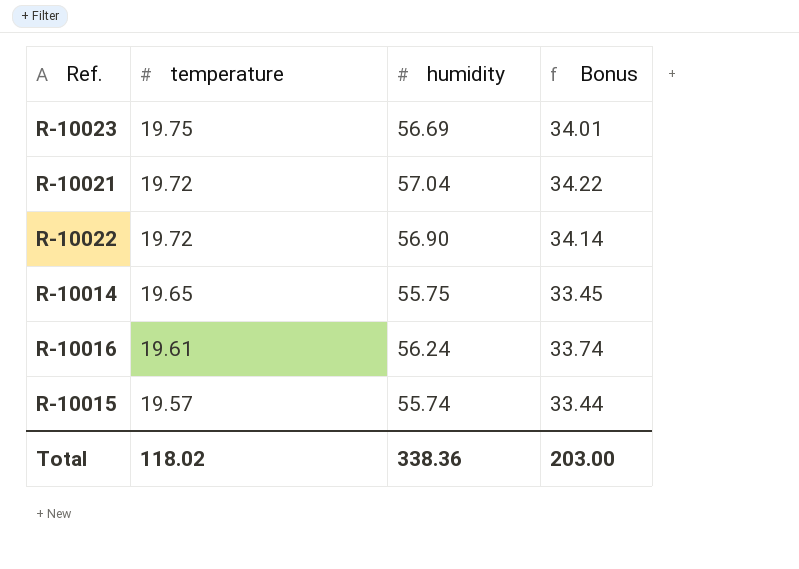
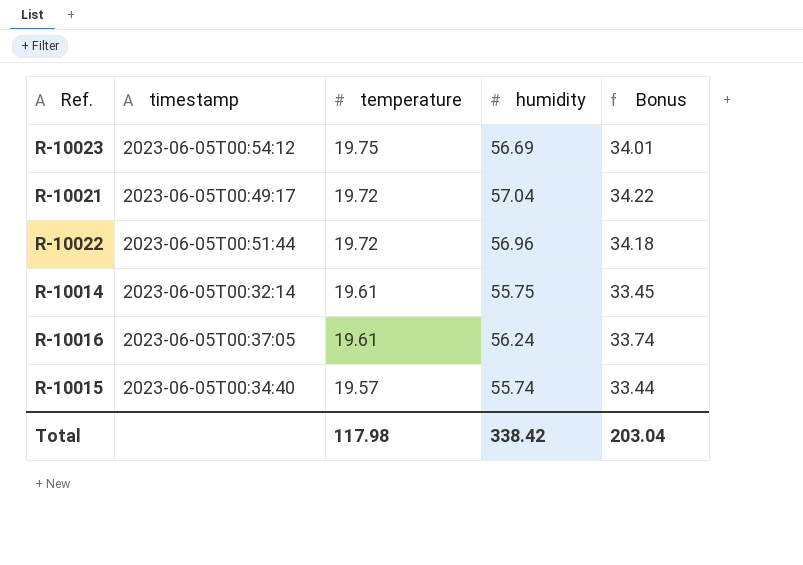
column timestamp | position: none -> 2
R-10022 | humidity: 56.90 -> 56.96
R-10022 | Bonus: 34.14 -> 34.18
R-10014 | temperature: 19.65 -> 19.61
Total | temperature: 118.02 -> 117.98
Total | humidity: 338.36 -> 338.42
Total | Bonus: 203.00 -> 203.04

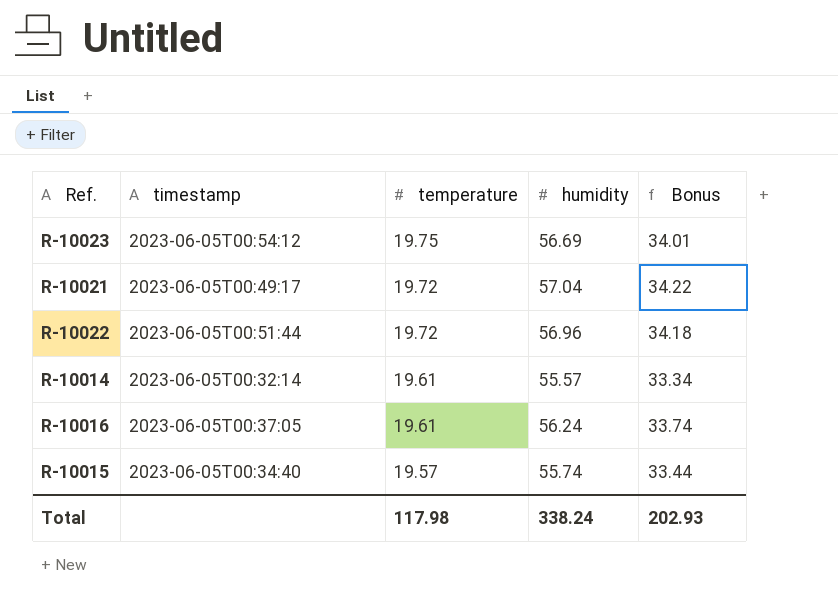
R-10014 | humidity: 55.75 -> 55.57
R-10014 | Bonus: 33.45 -> 33.34
Total | humidity: 338.42 -> 338.24
Total | Bonus: 203.04 -> 202.93

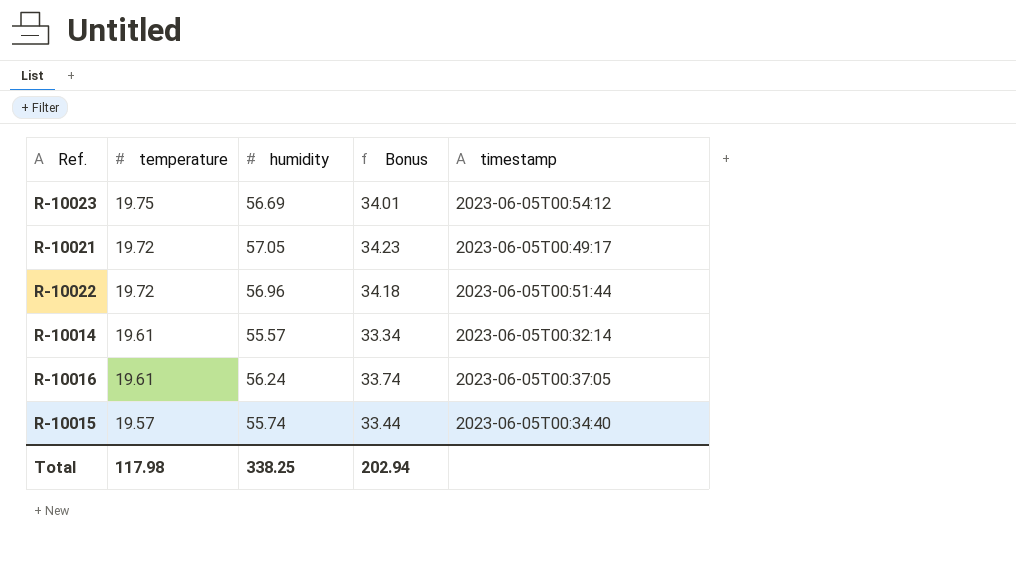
column timestamp | position: 2 -> 5
R-10021 | humidity: 57.04 -> 57.05
R-10021 | Bonus: 34.22 -> 34.23
Total | humidity: 338.24 -> 338.25
Total | Bonus: 202.93 -> 202.94

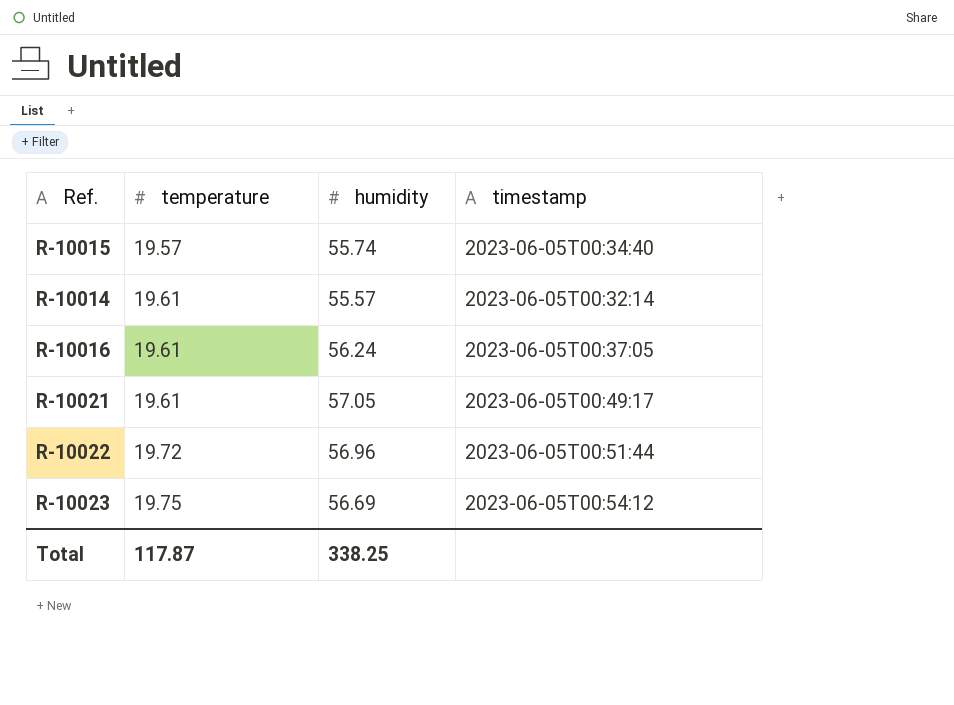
row order: temperature descending -> temperature ascending
column Bonus | formula: [humidity] * 0.6 -> none
R-10021 | temperature: 19.72 -> 19.61
Total | temperature: 117.98 -> 117.87

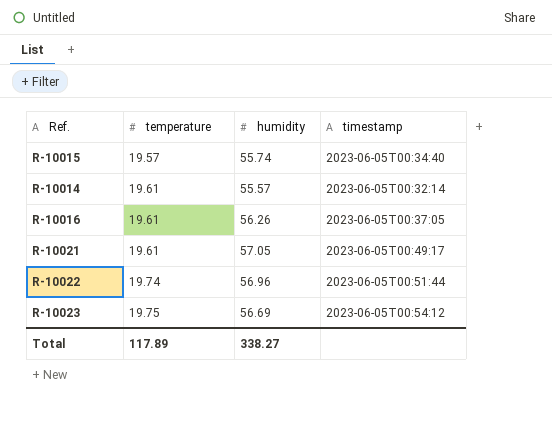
R-10016 | humidity: 56.24 -> 56.26
R-10022 | temperature: 19.72 -> 19.74
Total | temperature: 117.87 -> 117.89
Total | humidity: 338.25 -> 338.27

